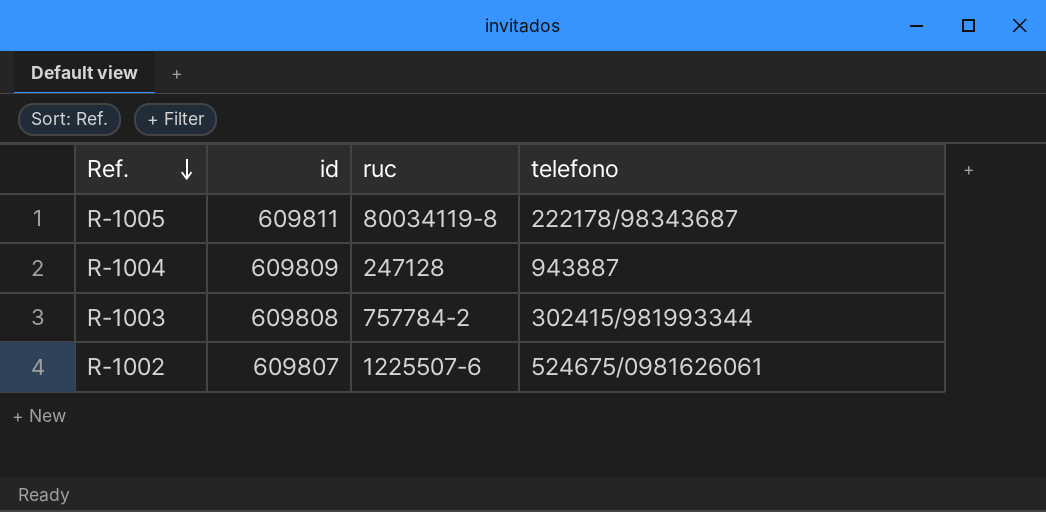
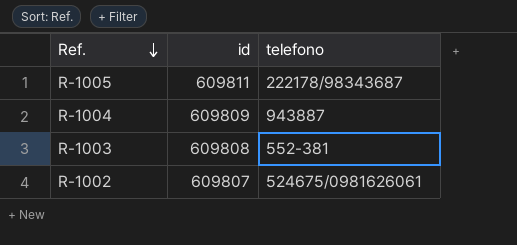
column ruc | position: 3 -> none
R-1003 | telefono: 302415/981993344 -> 552-381

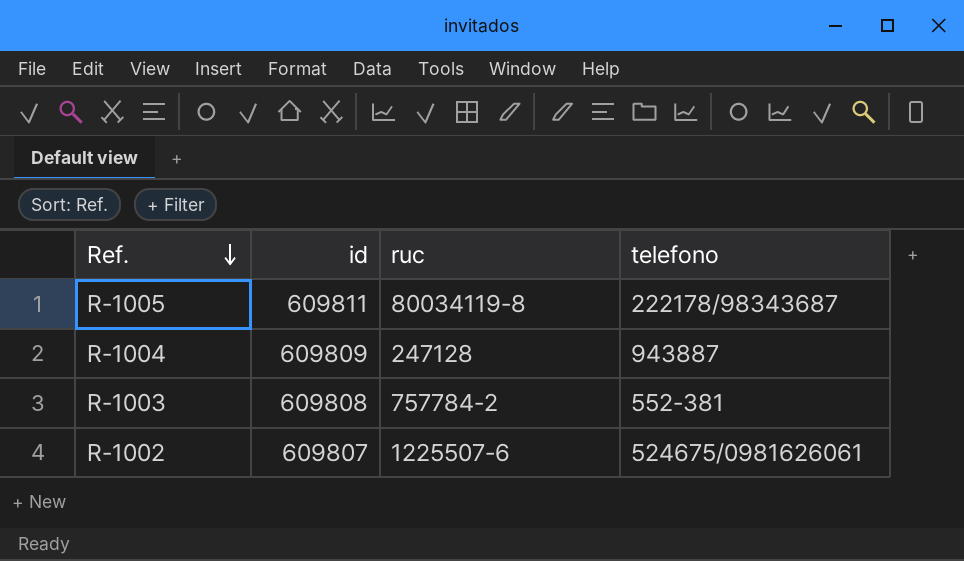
column ruc | position: none -> 3

